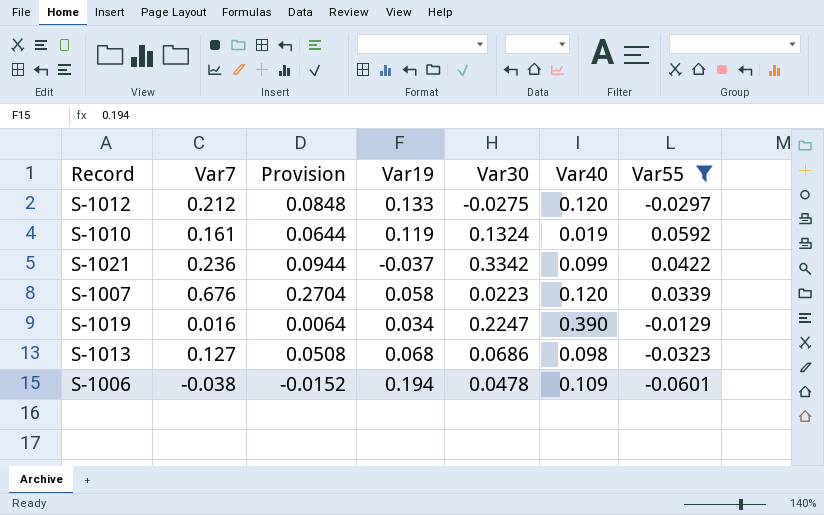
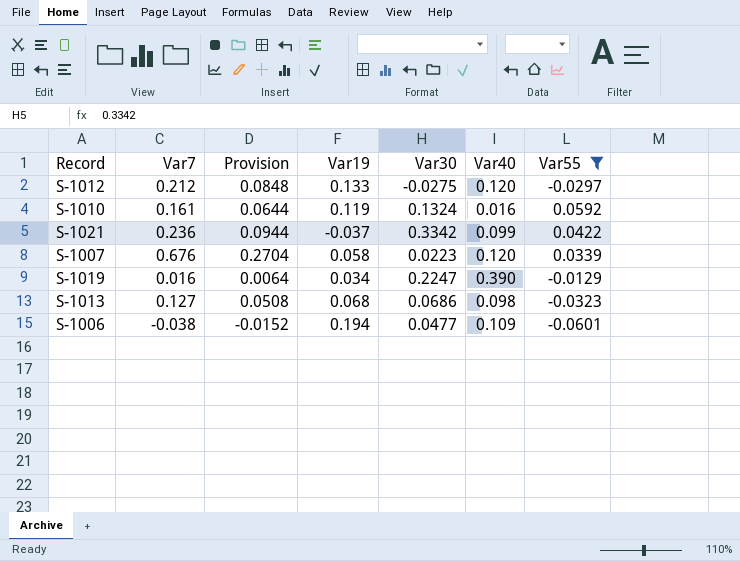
S-1010 | Var40: 0.019 -> 0.016
S-1006 | Var30: 0.0478 -> 0.0477

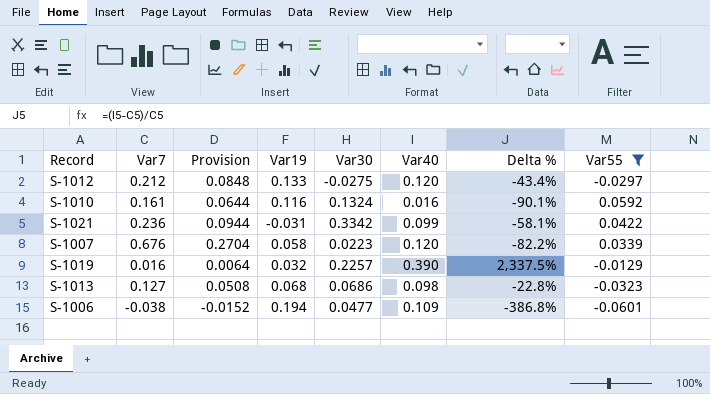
column Delta % | formula: none -> ([Var40] - [Var7]) / [Var7]
S-1010 | Var19: 0.119 -> 0.116
S-1021 | Var19: -0.037 -> -0.031
S-1019 | Var19: 0.034 -> 0.032
S-1019 | Var30: 0.2247 -> 0.2257

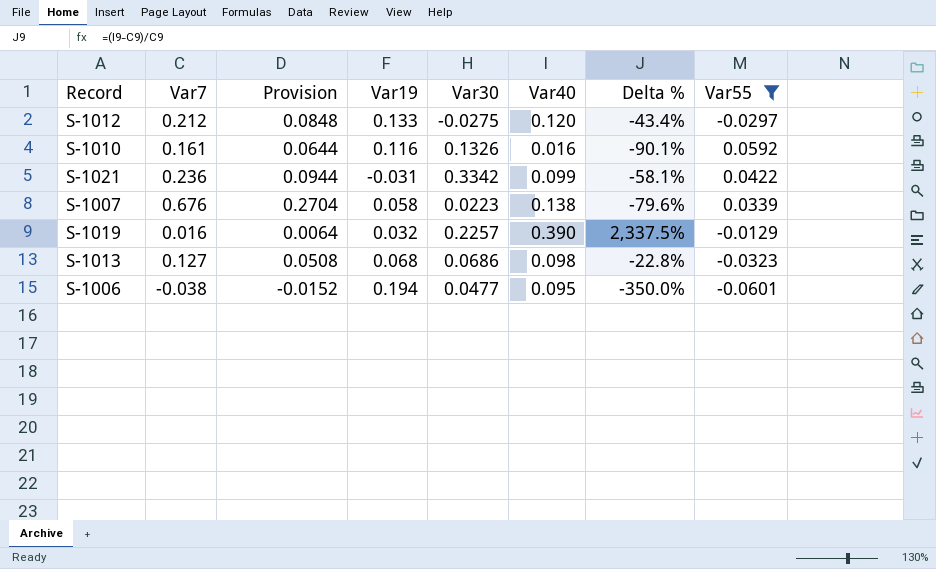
S-1010 | Var30: 0.1324 -> 0.1326
S-1007 | Var40: 0.120 -> 0.138
S-1007 | Delta %: -82.2% -> -79.6%
S-1006 | Var40: 0.109 -> 0.095
S-1006 | Delta %: -386.8% -> -350.0%

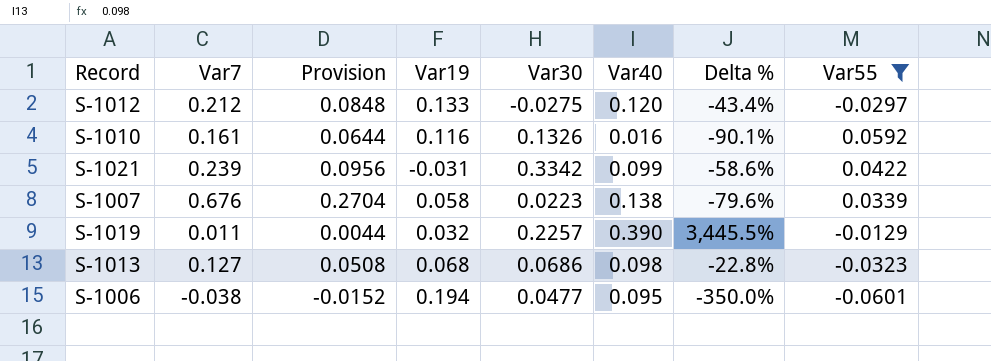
S-1021 | Var7: 0.236 -> 0.239
S-1021 | Provision: 0.0944 -> 0.0956
S-1021 | Delta %: -58.1% -> -58.6%
S-1019 | Var7: 0.016 -> 0.011
S-1019 | Provision: 0.0064 -> 0.0044
S-1019 | Delta %: 2,337.5% -> 3,445.5%

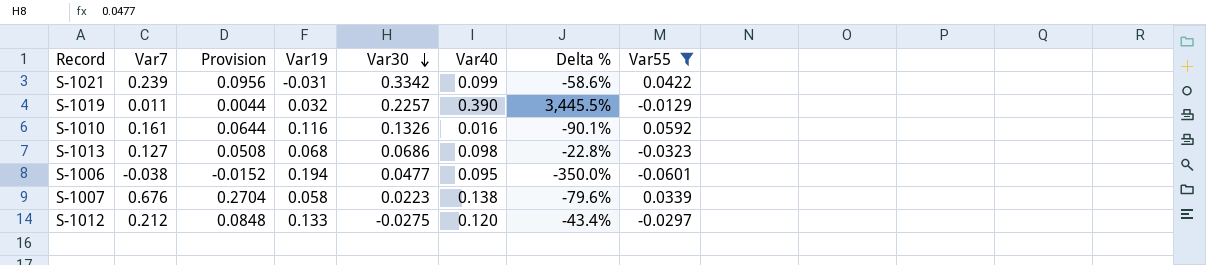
row order: none -> Var30 descending

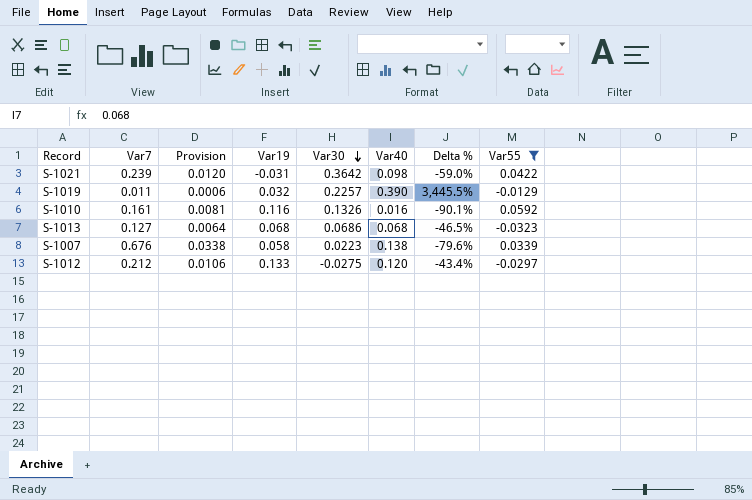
column Provision | formula: [Var7] * 0.4 -> [Var7] * 0.05
row S-1006: -0.038 | -0.0152 | 0.194 | 0.0477 | 0.095 | -350.0% | -0.0601 -> none
S-1021 | Var30: 0.3342 -> 0.3642
S-1021 | Var40: 0.099 -> 0.098
S-1021 | Delta %: -58.6% -> -59.0%
S-1013 | Var40: 0.098 -> 0.068
S-1013 | Delta %: -22.8% -> -46.5%

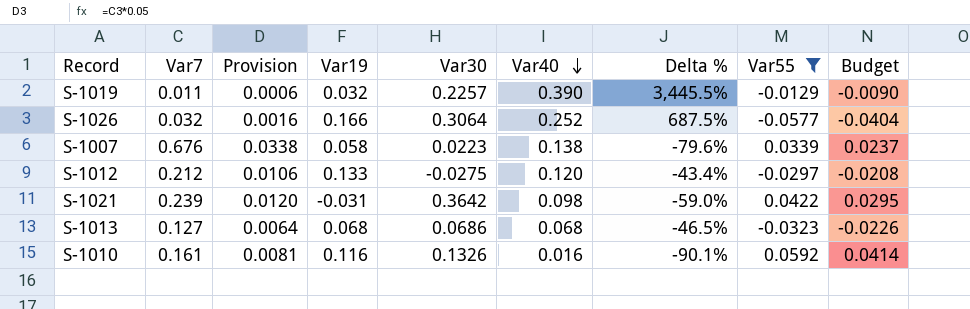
row order: Var30 descending -> Var40 descending
column Budget | formula: none -> [Var55] * 0.7
row S-1026: none -> 0.032 | 0.0016 | 0.166 | 0.3064 | 0.252 | 687.5% | -0.0577 | -0.0404

